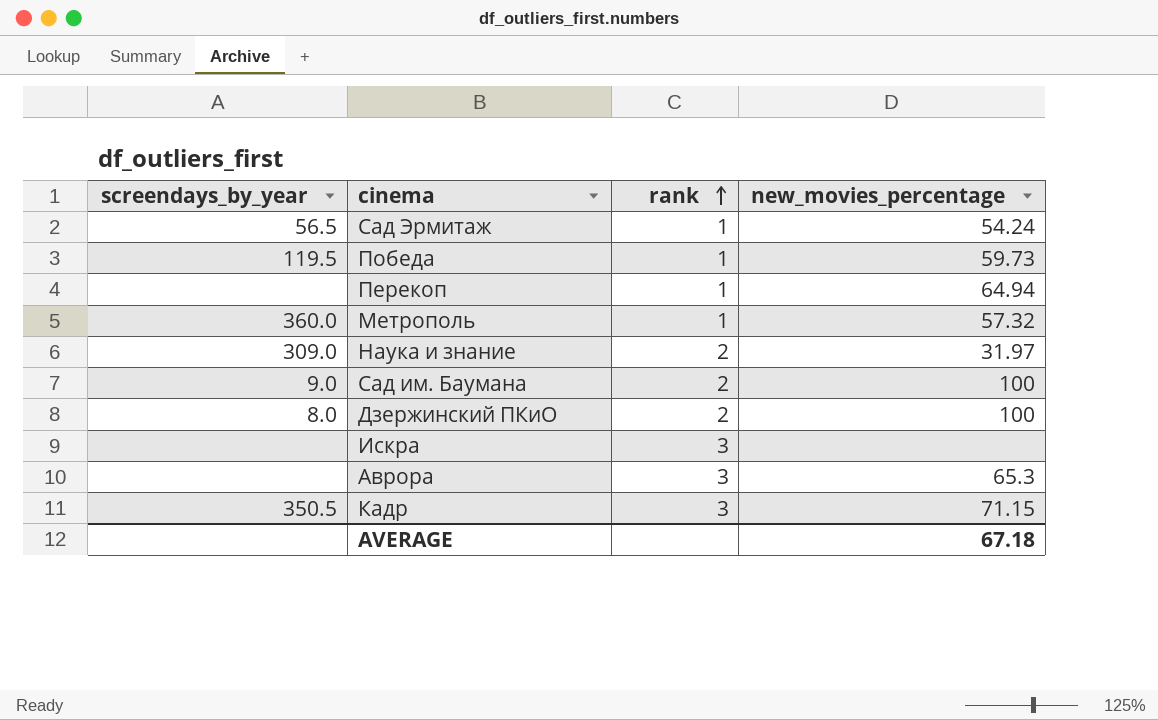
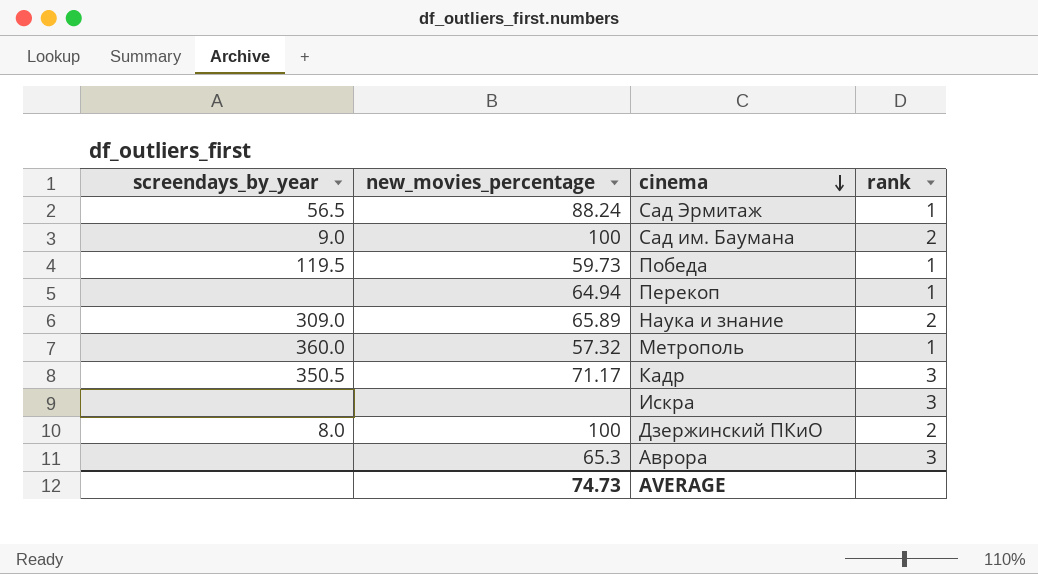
row order: rank ascending -> cinema descending
column new_movies_percentage | position: 4 -> 2
Сад Эрмитаж | new_movies_percentage: 54.24 -> 88.24
Наука и знание | new_movies_percentage: 31.97 -> 65.89
Кадр | new_movies_percentage: 71.15 -> 71.17
AVERAGE | new_movies_percentage: 67.18 -> 74.73

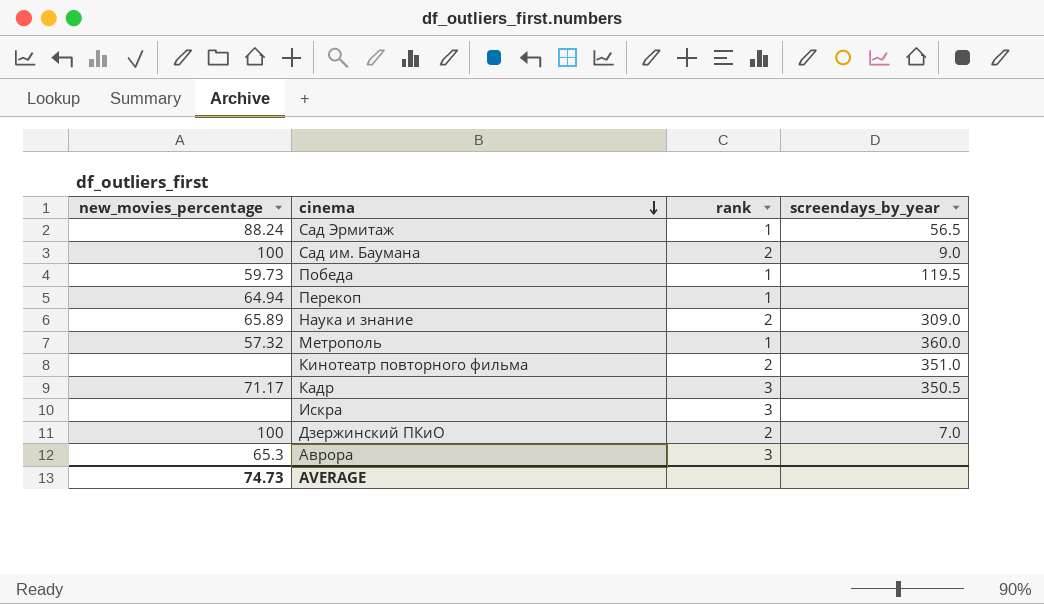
column screendays_by_year | position: 1 -> 4
row Кинотеатр повторного фильма: none -> none | 2 | 351.0
Дзержинский ПКиО | screendays_by_year: 8.0 -> 7.0

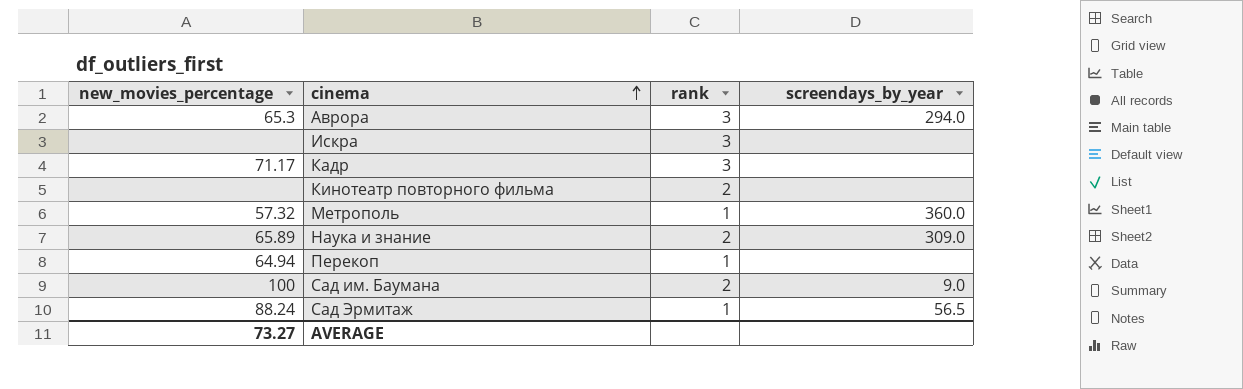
row order: cinema descending -> cinema ascending
row Победа: 59.73 | 1 | 119.5 -> none
row Дзержинский ПКиО: 100 | 2 | 7.0 -> none
Аврора | screendays_by_year: none -> 294.0
Кадр | screendays_by_year: 350.5 -> none
Кинотеатр повторного фильма | screendays_by_year: 351.0 -> none
AVERAGE | new_movies_percentage: 74.73 -> 73.27

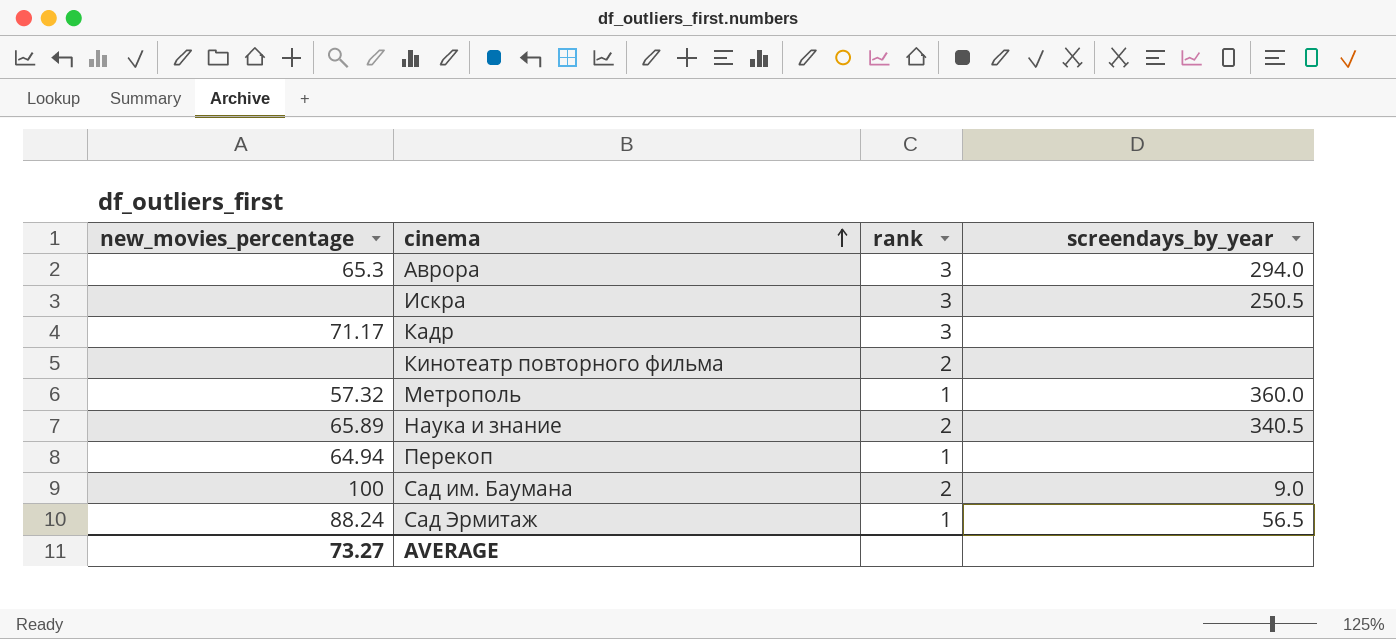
Искра | screendays_by_year: none -> 250.5
Наука и знание | screendays_by_year: 309.0 -> 340.5

